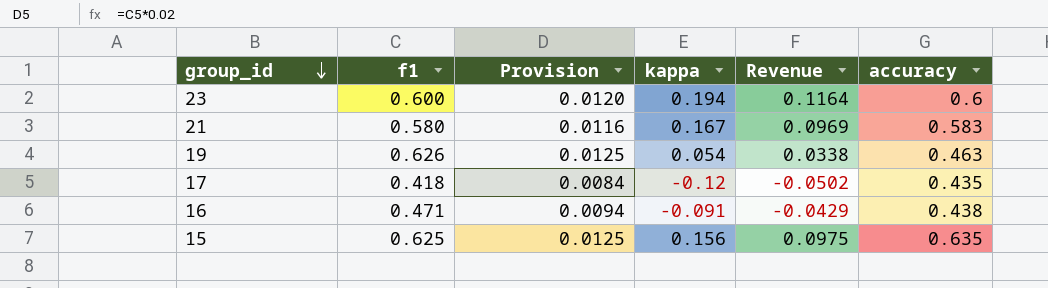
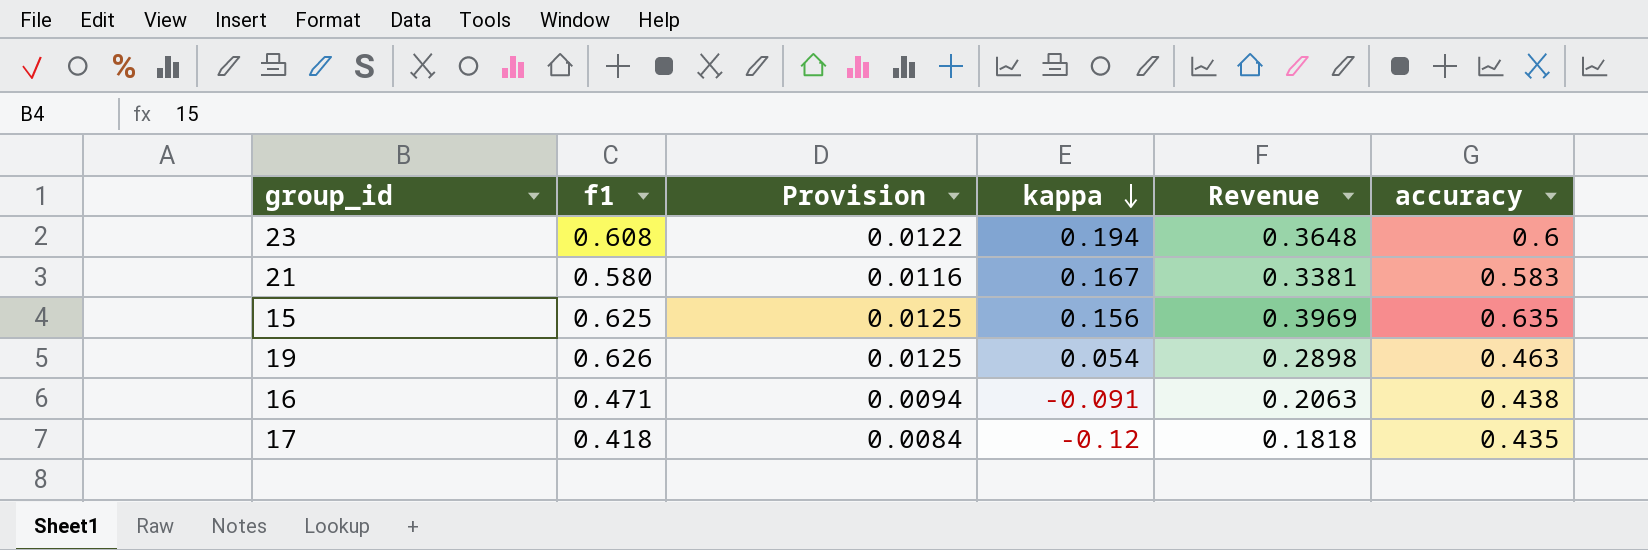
row order: group_id descending -> kappa descending
column Revenue | formula: [f1] * [kappa] -> [f1] * [accuracy]
23 | f1: 0.600 -> 0.608
23 | Provision: 0.0120 -> 0.0122

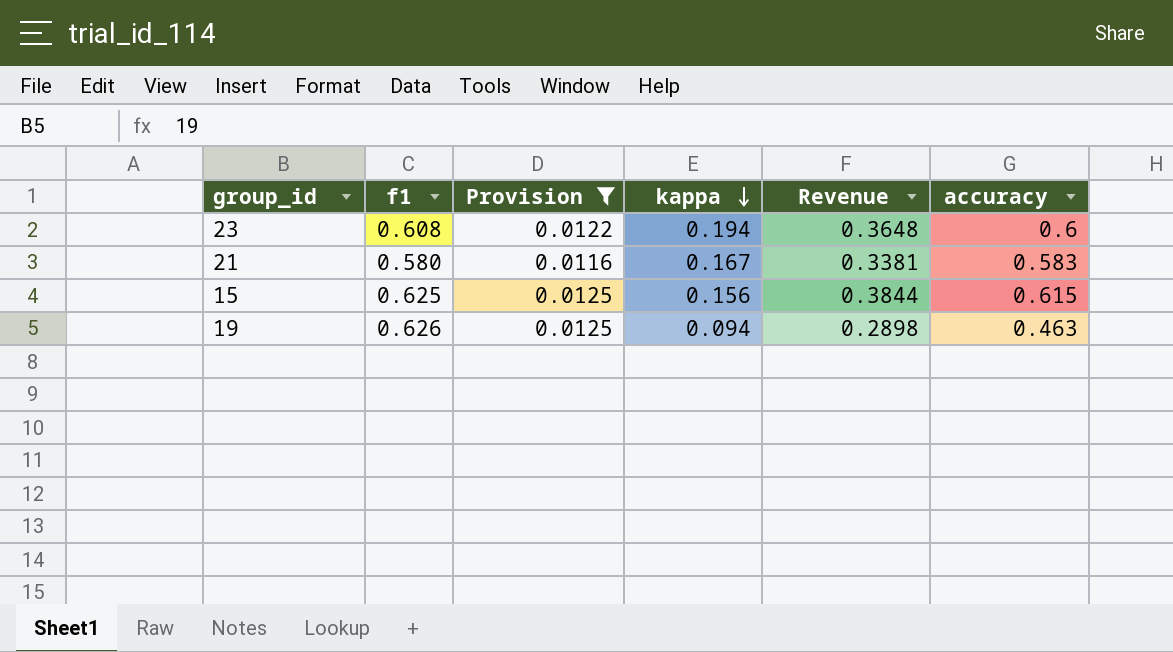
filter: none -> Provision >= 0.0116
15 | Revenue: 0.3969 -> 0.3844
15 | accuracy: 0.635 -> 0.615
19 | kappa: 0.054 -> 0.094

